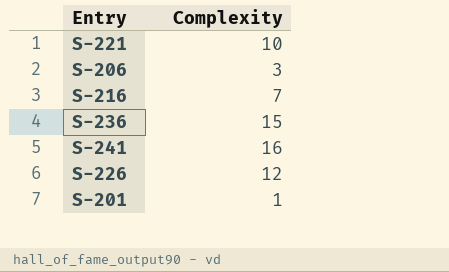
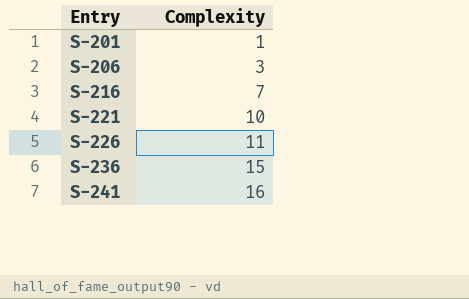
row order: none -> Entry ascending
S-226 | Complexity: 12 -> 11

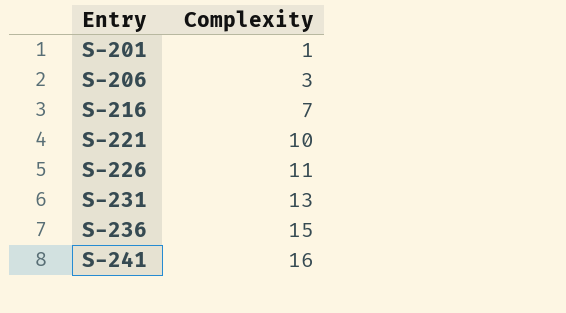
row S-231: none -> 13

